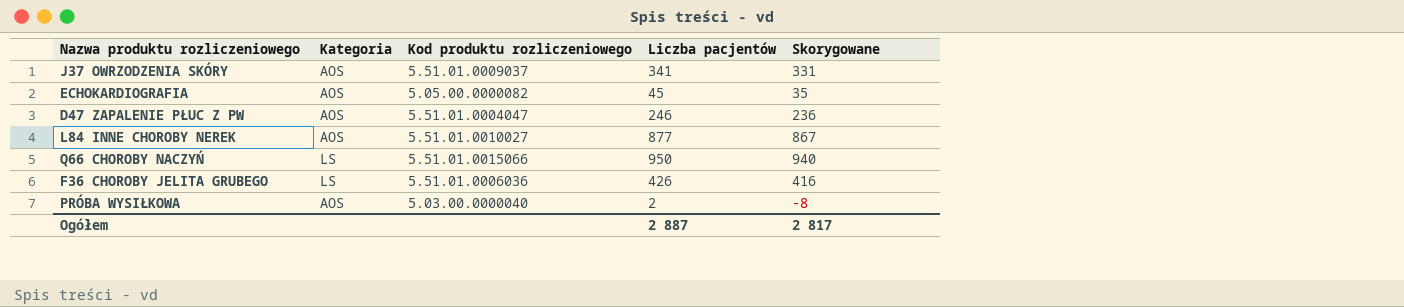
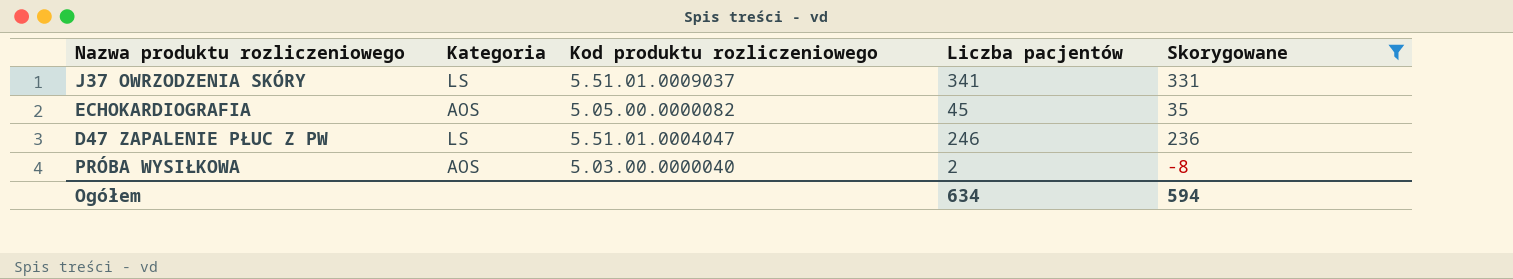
filter: none -> Skorygowane <= 331
J37 OWRZODZENIA SKÓRY | Kategoria: AOS -> LS
D47 ZAPALENIE PŁUC Z PW | Kategoria: AOS -> LS
Ogółem | Liczba pacjentów: 2 887 -> 634
Ogółem | Skorygowane: 2 817 -> 594

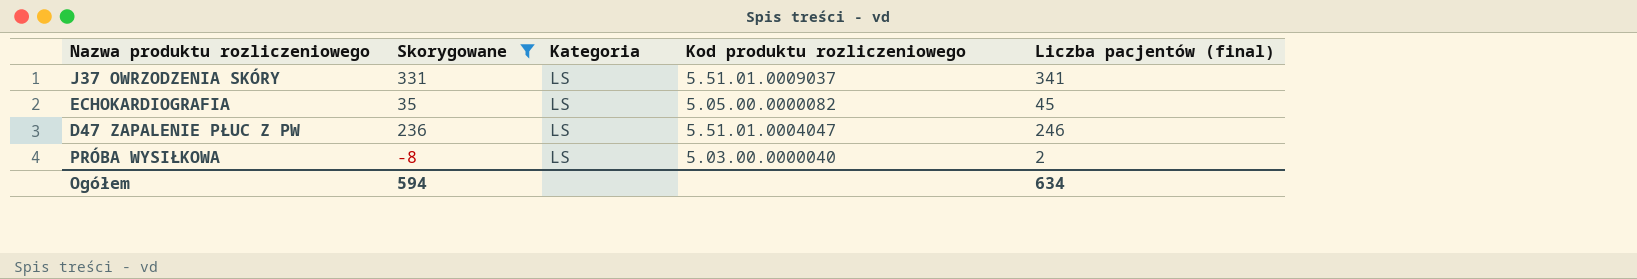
column Skorygowane | position: 5 -> 2
column name: Liczba pacjentów -> Liczba pacjentów (final)
ECHOKARDIOGRAFIA | Kategoria: AOS -> LS
PRÓBA WYSIŁKOWA | Kategoria: AOS -> LS

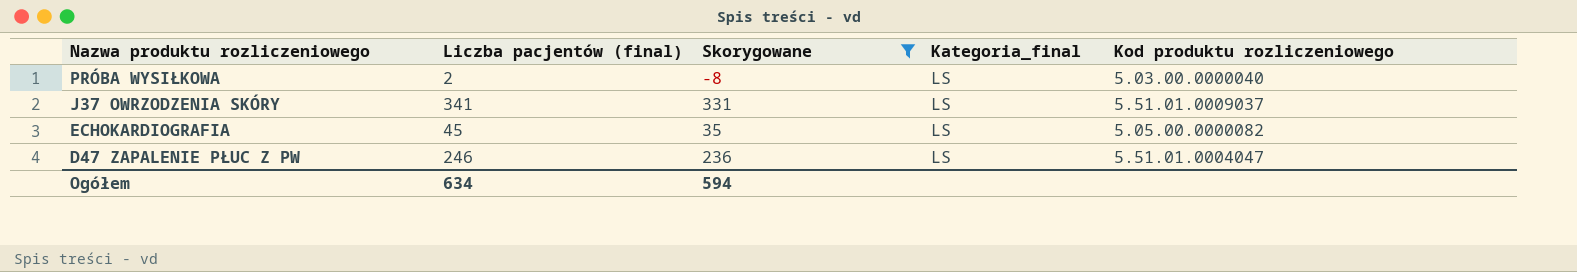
row order: none -> Nazwa produktu rozliczeniowego descending
column Liczba pacjentów (final) | position: 5 -> 2
column name: Kategoria -> Kategoria_final

